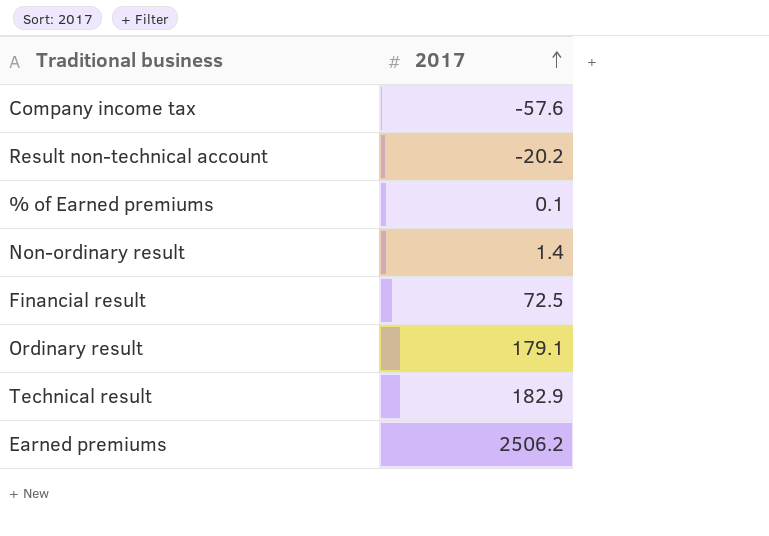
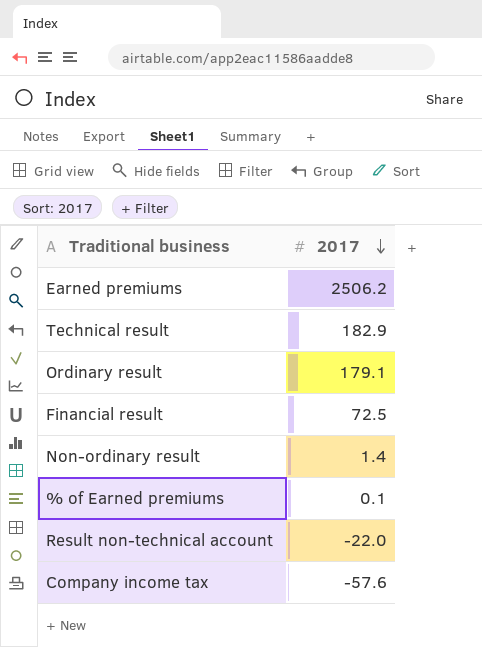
row order: 2017 ascending -> 2017 descending
Result non-technical account | 2017: -20.2 -> -22.0

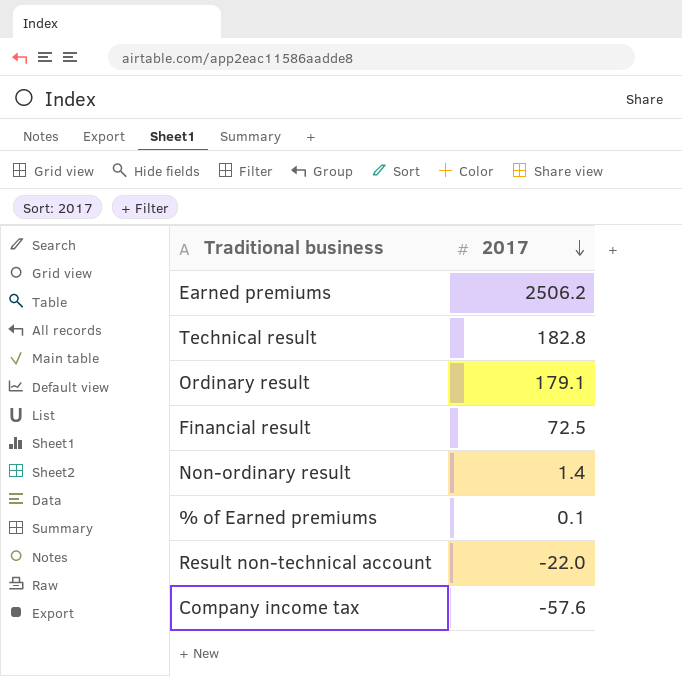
Technical result | 2017: 182.9 -> 182.8

